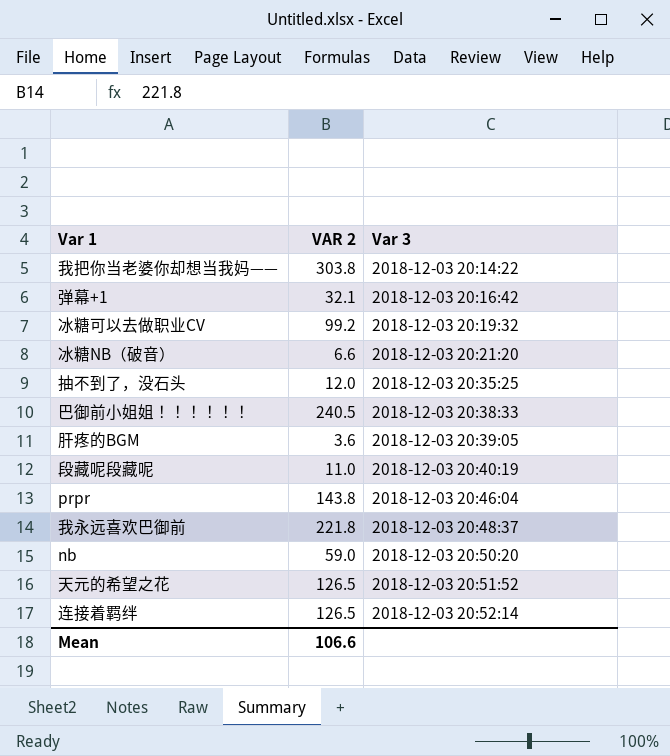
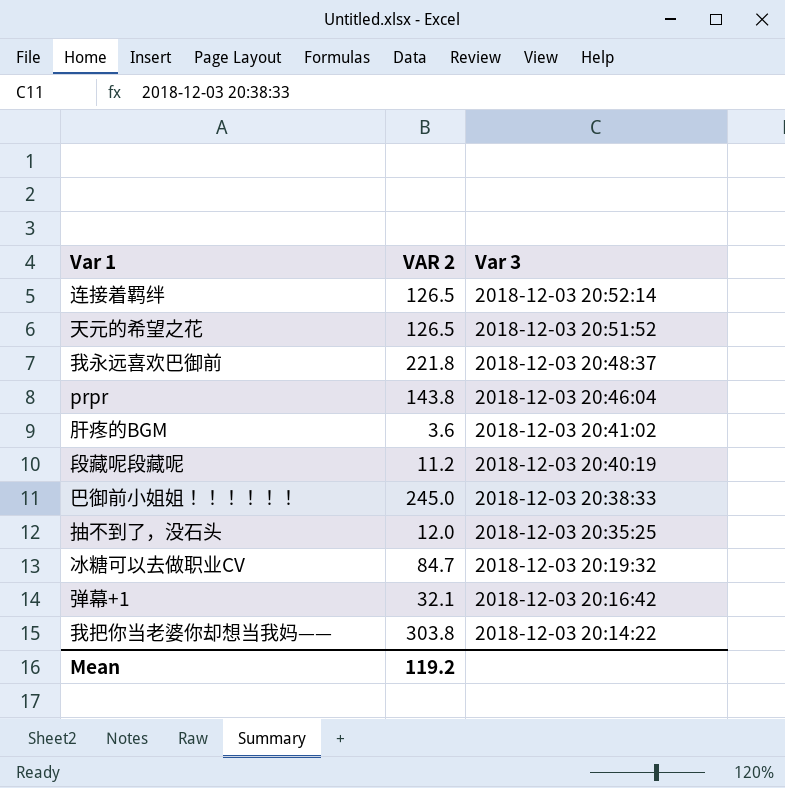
row order: Var 3 ascending -> Var 3 descending
row 冰糖NB（破音）: 6.6 | 2018-12-03 20:21:20 -> none
row nb: 59.0 | 2018-12-03 20:50:20 -> none
肝疼的BGM | Var 3: 2018-12-03 20:39:05 -> 2018-12-03 20:41:02
段藏呢段藏呢 | VAR 2: 11.0 -> 11.2
巴御前小姐姐！！！！！！ | VAR 2: 240.5 -> 245.0
冰糖可以去做职业CV | VAR 2: 99.2 -> 84.7
Mean | VAR 2: 106.6 -> 119.2

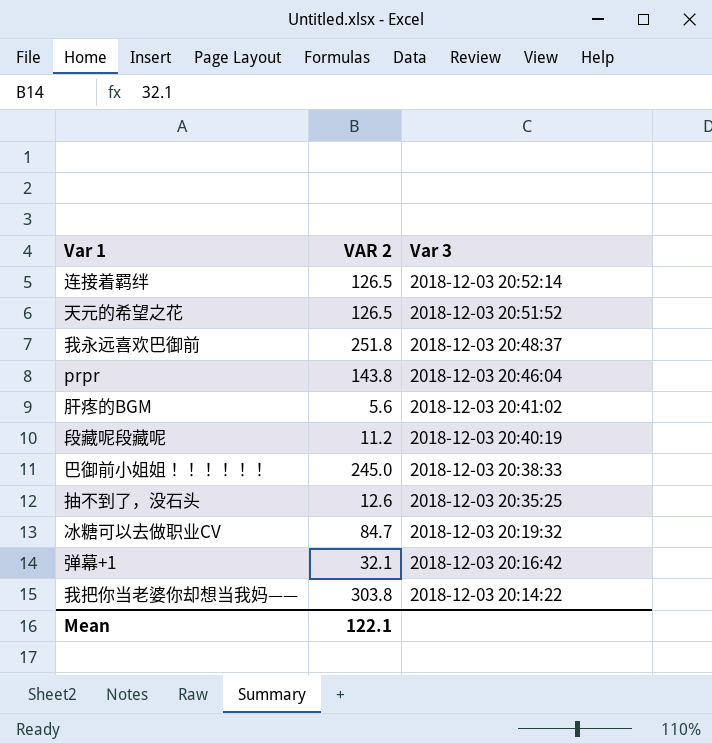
我永远喜欢巴御前 | VAR 2: 221.8 -> 251.8
肝疼的BGM | VAR 2: 3.6 -> 5.6
抽不到了，没石头 | VAR 2: 12.0 -> 12.6
Mean | VAR 2: 119.2 -> 122.1

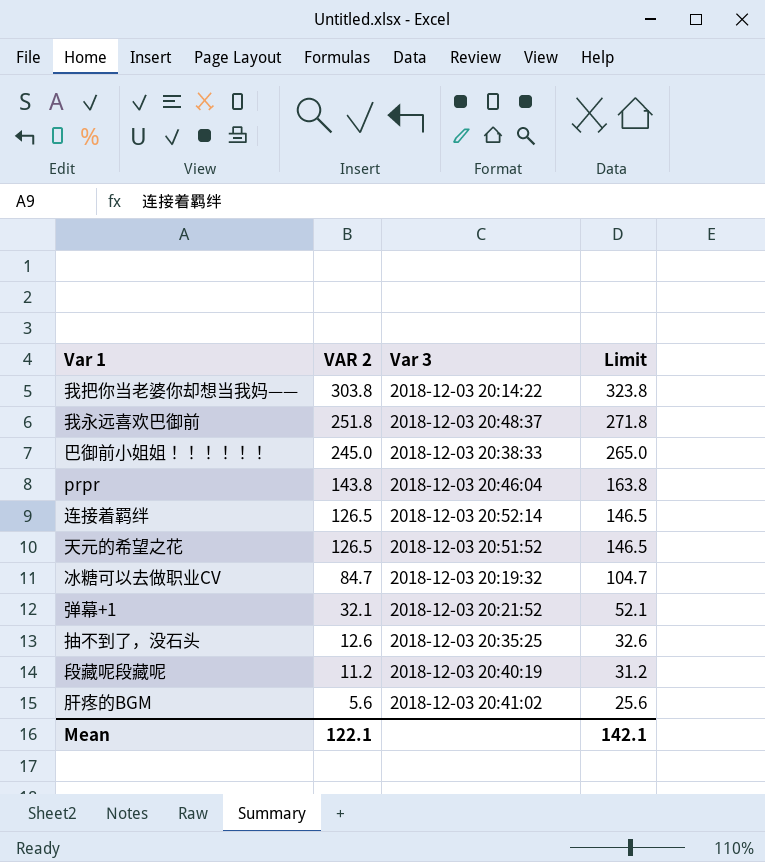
row order: Var 3 descending -> VAR 2 descending
column Limit | formula: none -> [VAR 2] + 20
弹幕+1 | Var 3: 2018-12-03 20:16:42 -> 2018-12-03 20:21:52

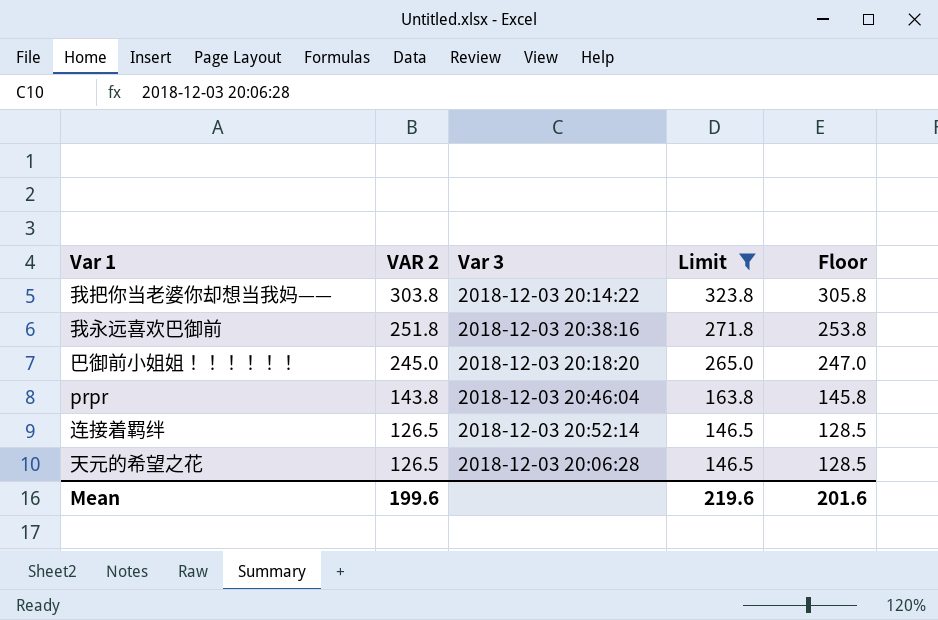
filter: none -> Limit >= 146.5
column Floor | formula: none -> [VAR 2] + 2
我永远喜欢巴御前 | Var 3: 2018-12-03 20:48:37 -> 2018-12-03 20:38:16
巴御前小姐姐！！！！！！ | Var 3: 2018-12-03 20:38:33 -> 2018-12-03 20:18:20
天元的希望之花 | Var 3: 2018-12-03 20:51:52 -> 2018-12-03 20:06:28
Mean | VAR 2: 122.1 -> 199.6
Mean | Limit: 142.1 -> 219.6

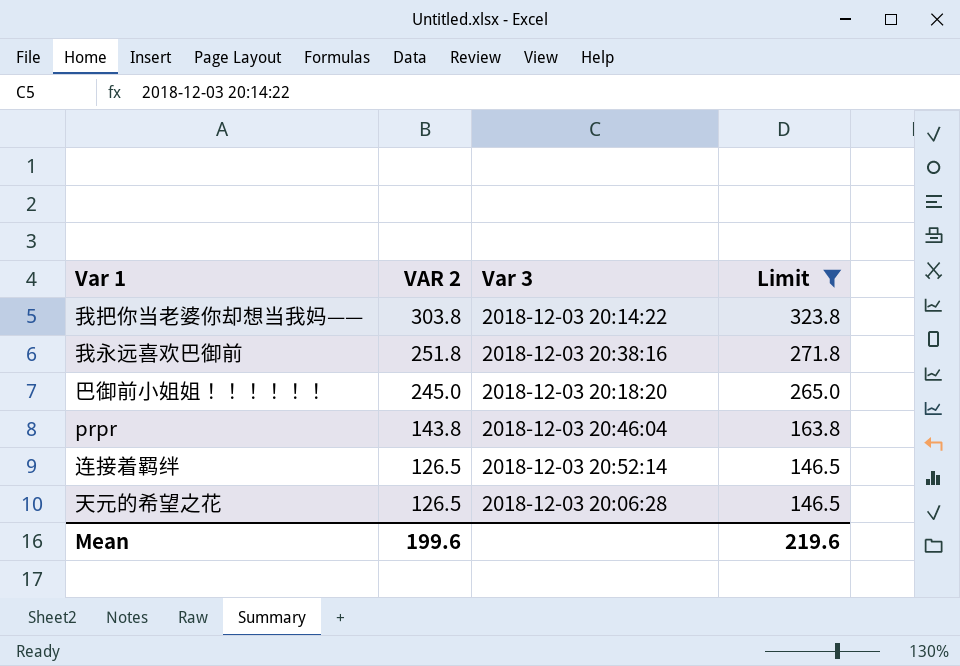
column Floor | formula: [VAR 2] + 2 -> none

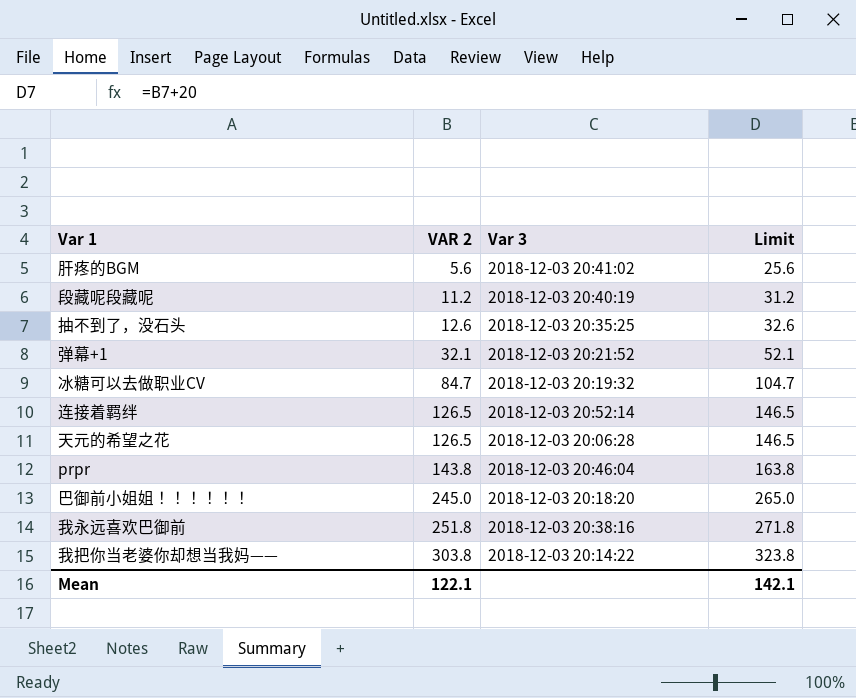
filter: Limit >= 146.5 -> none
row order: VAR 2 descending -> VAR 2 ascending
Mean | VAR 2: 199.6 -> 122.1
Mean | Limit: 219.6 -> 142.1

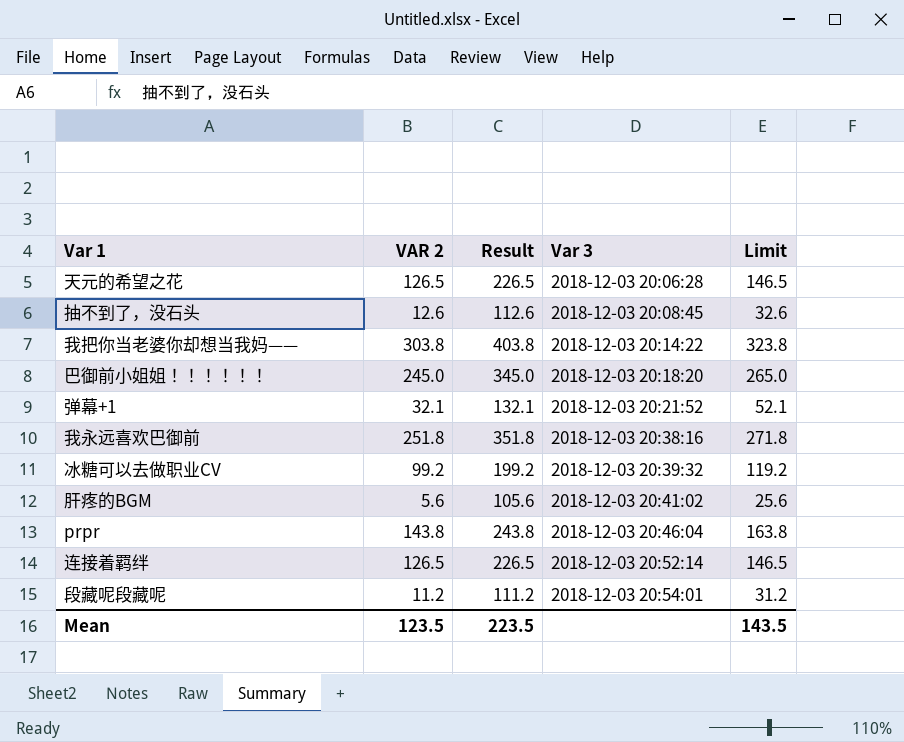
row order: VAR 2 ascending -> Var 3 ascending
column Result | formula: none -> [VAR 2] + 100
抽不到了，没石头 | Var 3: 2018-12-03 20:35:25 -> 2018-12-03 20:08:45
冰糖可以去做职业CV | VAR 2: 84.7 -> 99.2
冰糖可以去做职业CV | Var 3: 2018-12-03 20:19:32 -> 2018-12-03 20:39:32
冰糖可以去做职业CV | Limit: 104.7 -> 119.2
段藏呢段藏呢 | Var 3: 2018-12-03 20:40:19 -> 2018-12-03 20:54:01
Mean | VAR 2: 122.1 -> 123.5
Mean | Limit: 142.1 -> 143.5

